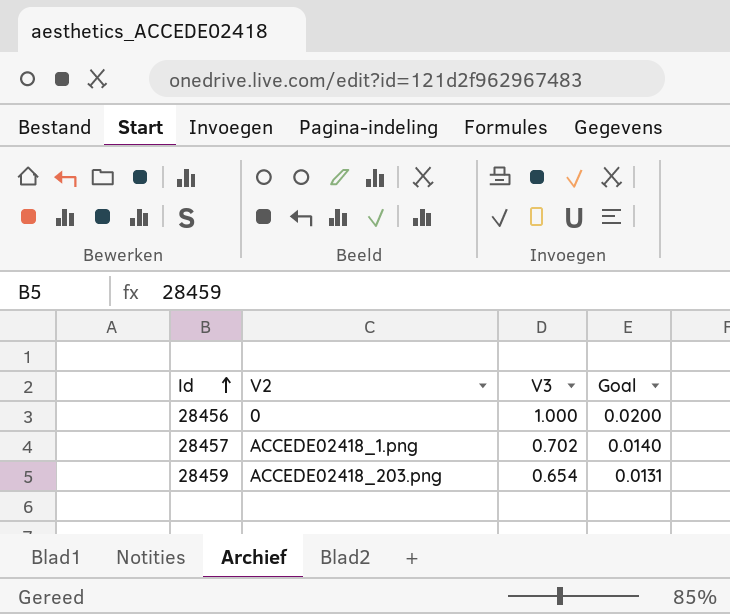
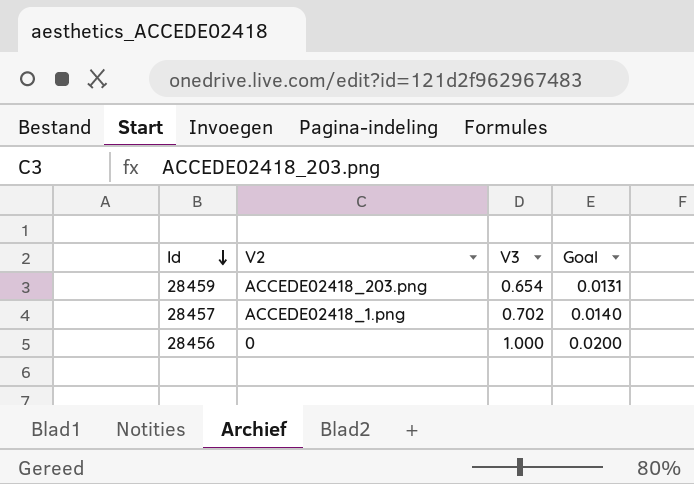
row order: Id ascending -> Id descending

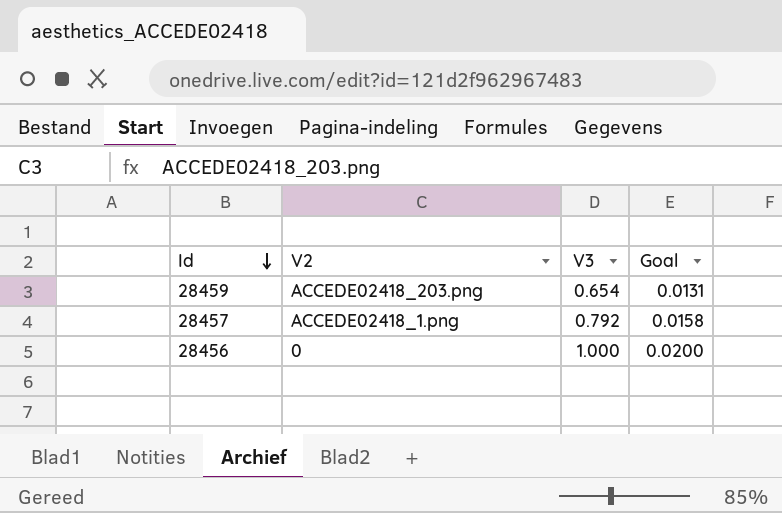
28457 | V3: 0.702 -> 0.792
28457 | Goal: 0.0140 -> 0.0158

